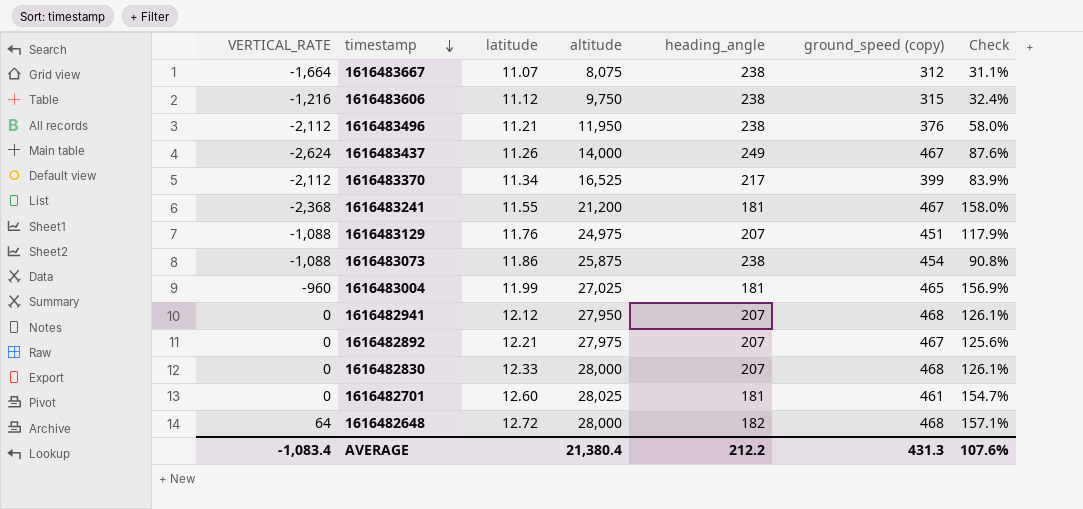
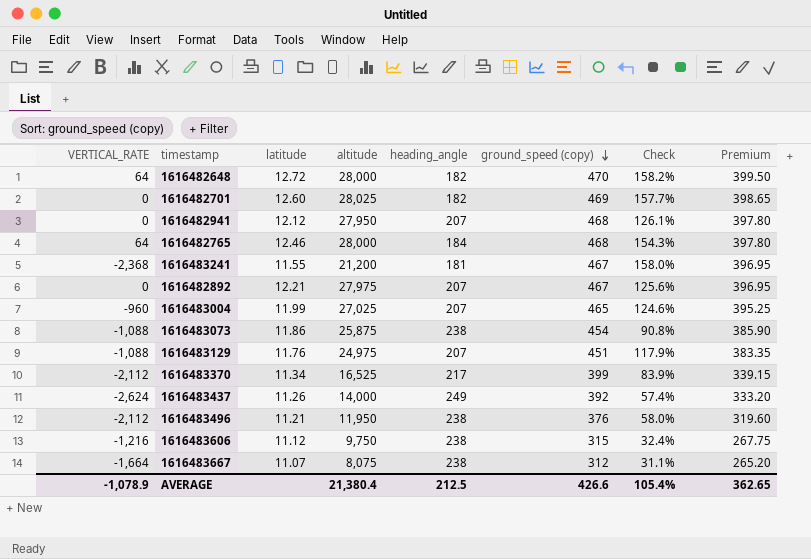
row order: timestamp descending -> ground_speed (copy) descending
column Premium | formula: none -> [ground_speed (copy)] * 0.85
row 1616482830: 0 | 12.33 | 28,000 | 207 | 468 | 126.1% -> none
1616482648 | ground_speed (copy): 468 -> 470
1616482648 | Check: 157.1% -> 158.2%
1616482701 | heading_angle: 181 -> 182
1616482701 | ground_speed (copy): 461 -> 469
1616482701 | Check: 154.7% -> 157.7%
row 1616482765: none -> 64 | 12.46 | 28,000 | 184 | 468 | 154.3% | 397.80
1616483004 | heading_angle: 181 -> 207
1616483004 | Check: 156.9% -> 124.6%
1616483437 | ground_speed (copy): 467 -> 392
1616483437 | Check: 87.6% -> 57.4%
AVERAGE | VERTICAL_RATE: -1,083.4 -> -1,078.9
AVERAGE | heading_angle: 212.2 -> 212.5
AVERAGE | ground_speed (copy): 431.3 -> 426.6
AVERAGE | Check: 107.6% -> 105.4%

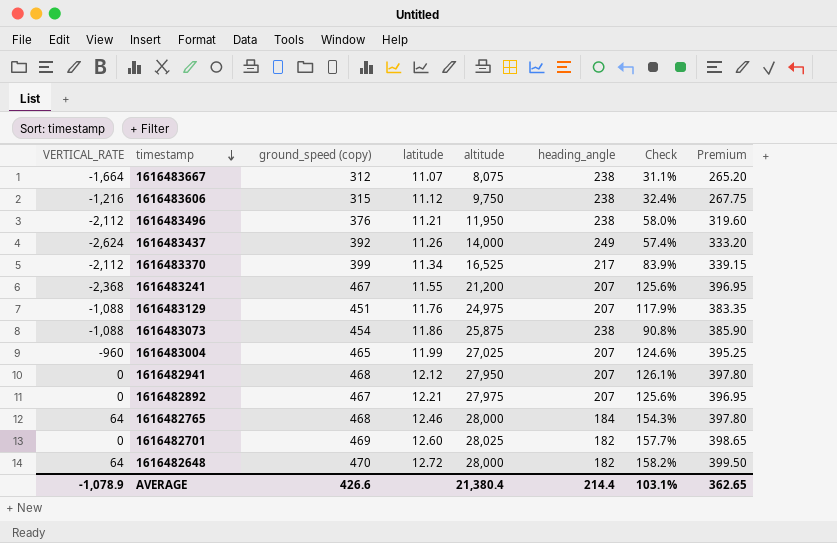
row order: ground_speed (copy) descending -> timestamp descending
column ground_speed (copy) | position: 6 -> 3
1616483241 | heading_angle: 181 -> 207
1616483241 | Check: 158.0% -> 125.6%
AVERAGE | heading_angle: 212.5 -> 214.4
AVERAGE | Check: 105.4% -> 103.1%

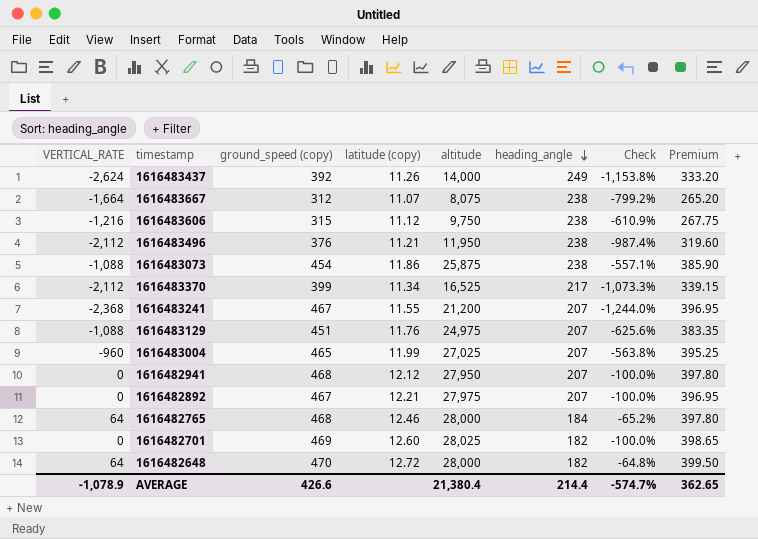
row order: timestamp descending -> heading_angle descending
column name: latitude -> latitude (copy)
column Check | formula: ([ground_speed (copy)] - [heading_angle]) / [heading_angle] -> ([VERTICAL_RATE] - [heading_angle]) / [heading_angle]
AVERAGE | Check: 103.1% -> -574.7%

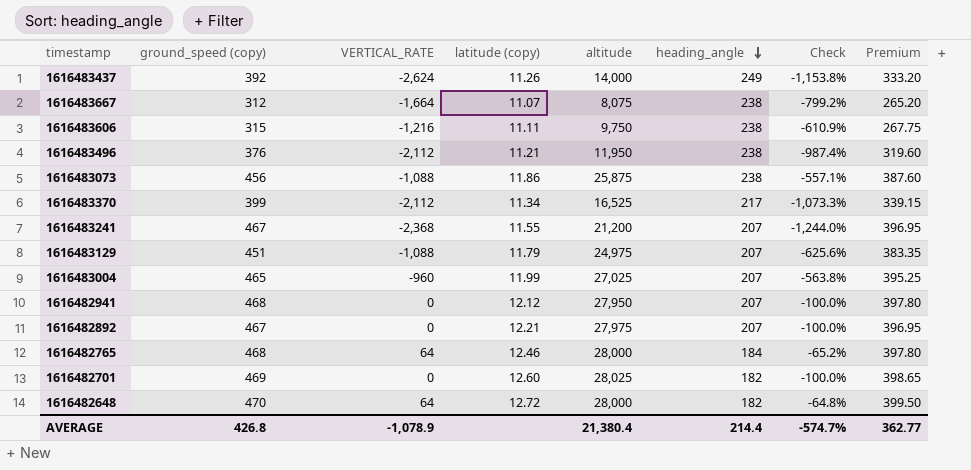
column VERTICAL_RATE | position: 1 -> 3
1616483606 | latitude (copy): 11.12 -> 11.11
1616483073 | ground_speed (copy): 454 -> 456
1616483073 | Premium: 385.90 -> 387.60
1616483129 | latitude (copy): 11.76 -> 11.79
AVERAGE | ground_speed (copy): 426.6 -> 426.8
AVERAGE | Premium: 362.65 -> 362.77

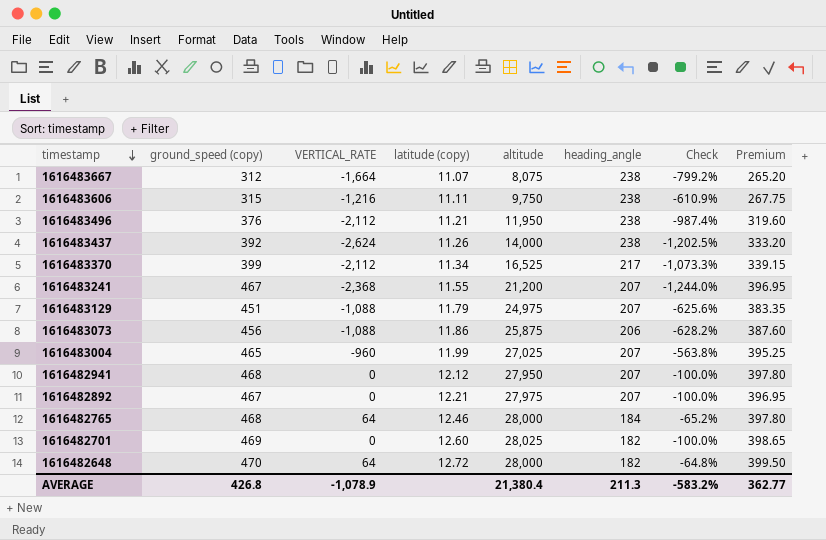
row order: heading_angle descending -> timestamp descending
1616483437 | heading_angle: 249 -> 238
1616483437 | Check: -1,153.8% -> -1,202.5%
1616483073 | heading_angle: 238 -> 206
1616483073 | Check: -557.1% -> -628.2%
AVERAGE | heading_angle: 214.4 -> 211.3
AVERAGE | Check: -574.7% -> -583.2%

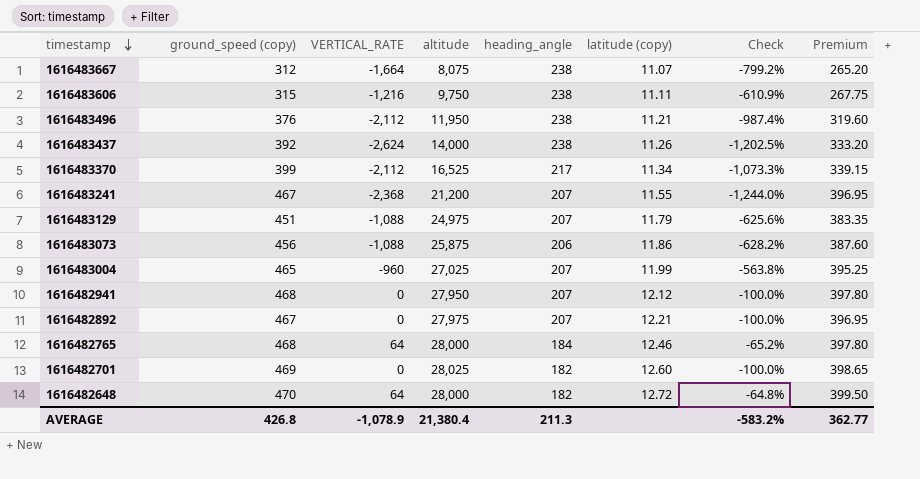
column latitude (copy) | position: 4 -> 6

